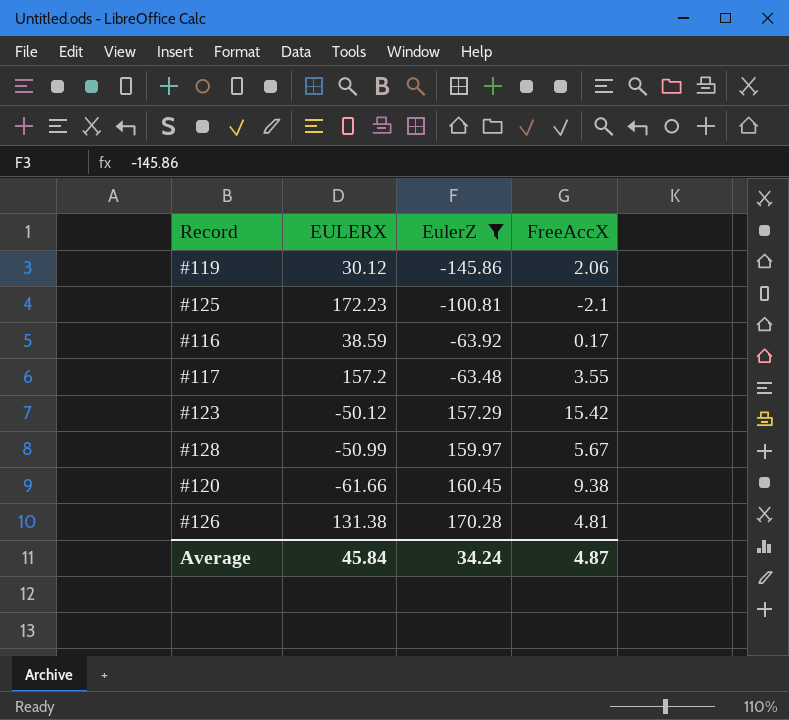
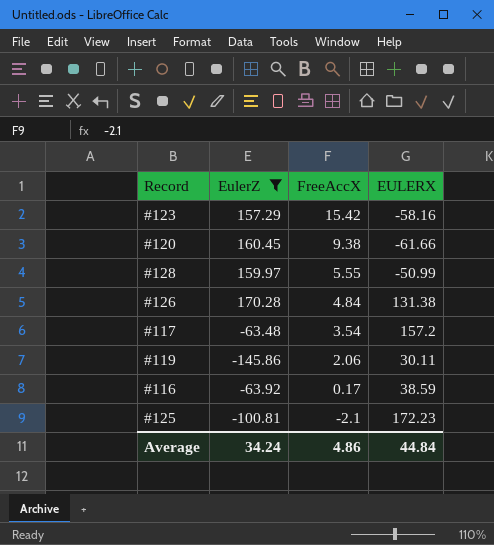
row order: EulerZ ascending -> FreeAccX descending
column EULERX | position: 2 -> 4
#123 | EULERX: -50.12 -> -58.16
#128 | FreeAccX: 5.67 -> 5.55
#126 | FreeAccX: 4.81 -> 4.84
#117 | FreeAccX: 3.55 -> 3.54
#119 | EULERX: 30.12 -> 30.11
Average | FreeAccX: 4.87 -> 4.86
Average | EULERX: 45.84 -> 44.84

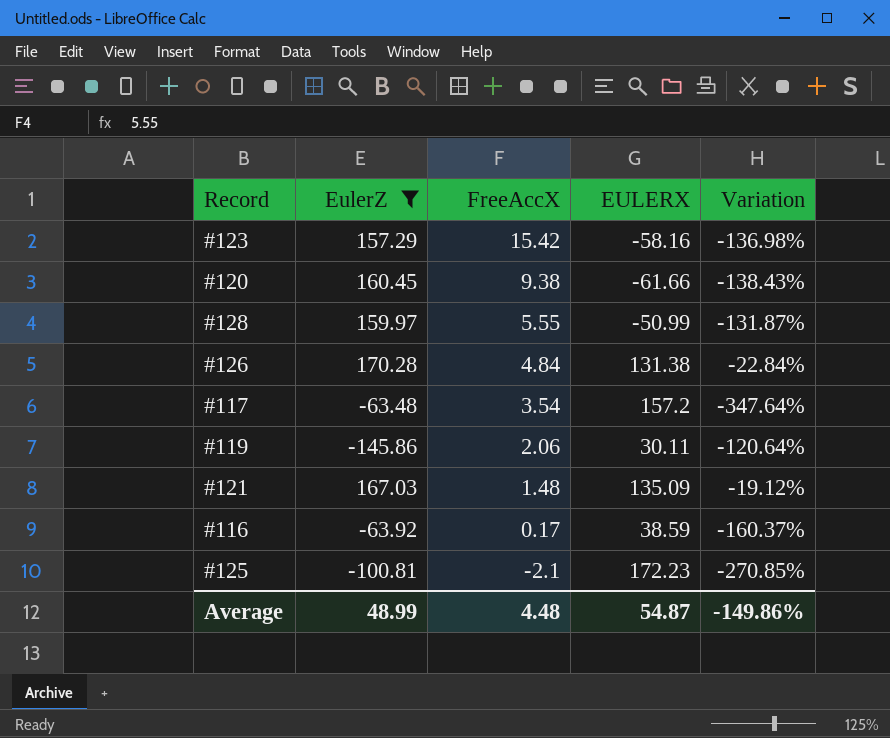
column Variation | formula: none -> ([EULERX] - [EulerZ]) / [EulerZ]
row #121: none -> 167.03 | 1.48 | 135.09 | -19.12%
Average | EulerZ: 34.24 -> 48.99
Average | FreeAccX: 4.86 -> 4.48
Average | EULERX: 44.84 -> 54.87

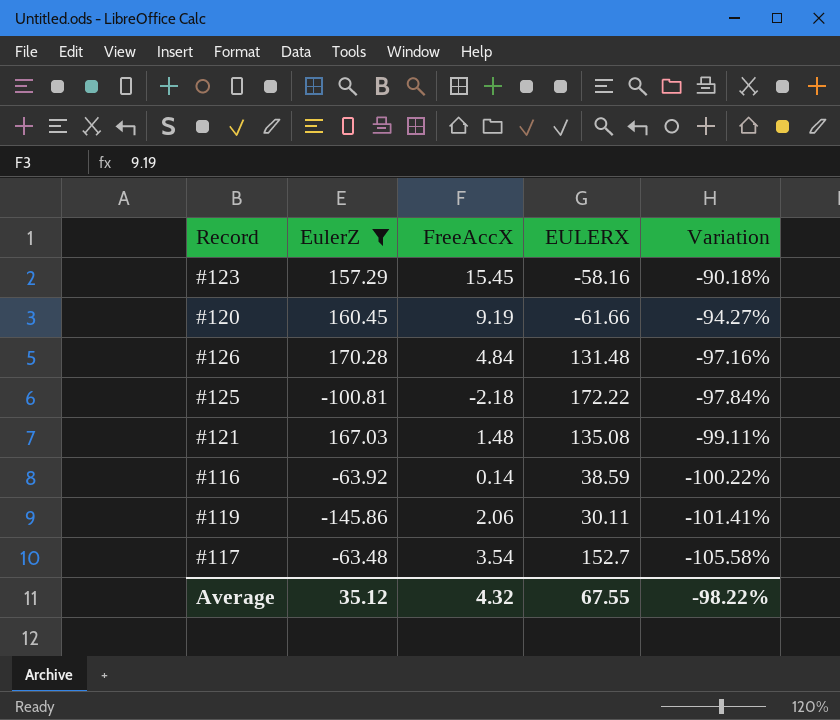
row order: FreeAccX descending -> Variation descending
column Variation | formula: ([EULERX] - [EulerZ]) / [EulerZ] -> ([FreeAccX] - [EulerZ]) / [EulerZ]
row #128: 159.97 | 5.55 | -50.99 | -131.87% -> none
#123 | FreeAccX: 15.42 -> 15.45
#120 | FreeAccX: 9.38 -> 9.19
#126 | EULERX: 131.38 -> 131.48
#125 | FreeAccX: -2.1 -> -2.18
#125 | EULERX: 172.23 -> 172.22
#121 | EULERX: 135.09 -> 135.08
#116 | FreeAccX: 0.17 -> 0.14
#117 | EULERX: 157.2 -> 152.7
Average | EulerZ: 48.99 -> 35.12
Average | FreeAccX: 4.48 -> 4.32
Average | EULERX: 54.87 -> 67.55
Average | Variation: -149.86% -> -98.22%

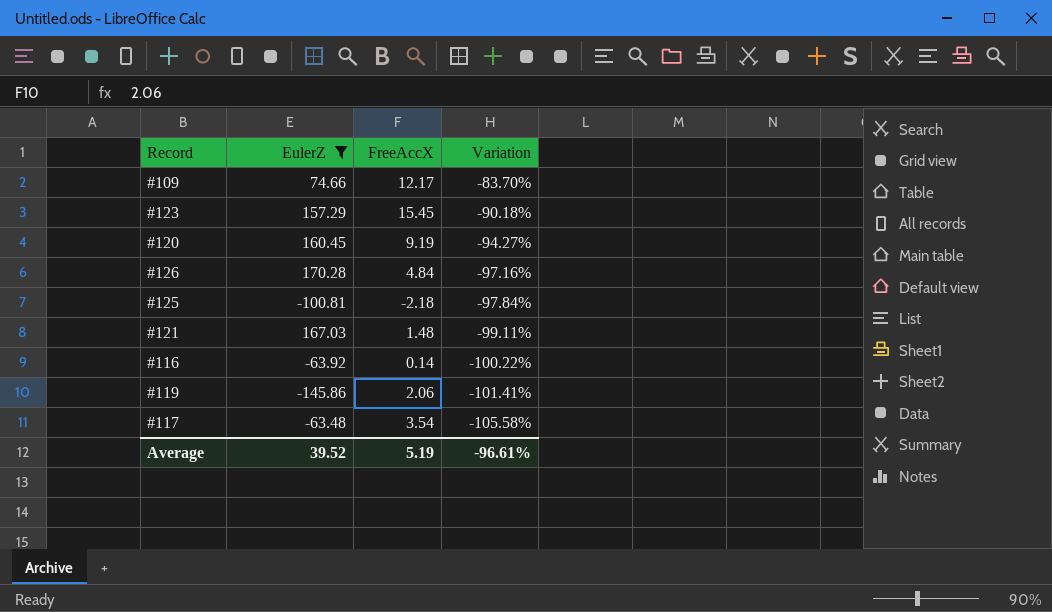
column EULERX | position: 4 -> none
row #109: none -> 74.66 | 12.17 | -83.70%
Average | EulerZ: 35.12 -> 39.52
Average | FreeAccX: 4.32 -> 5.19
Average | Variation: -98.22% -> -96.61%

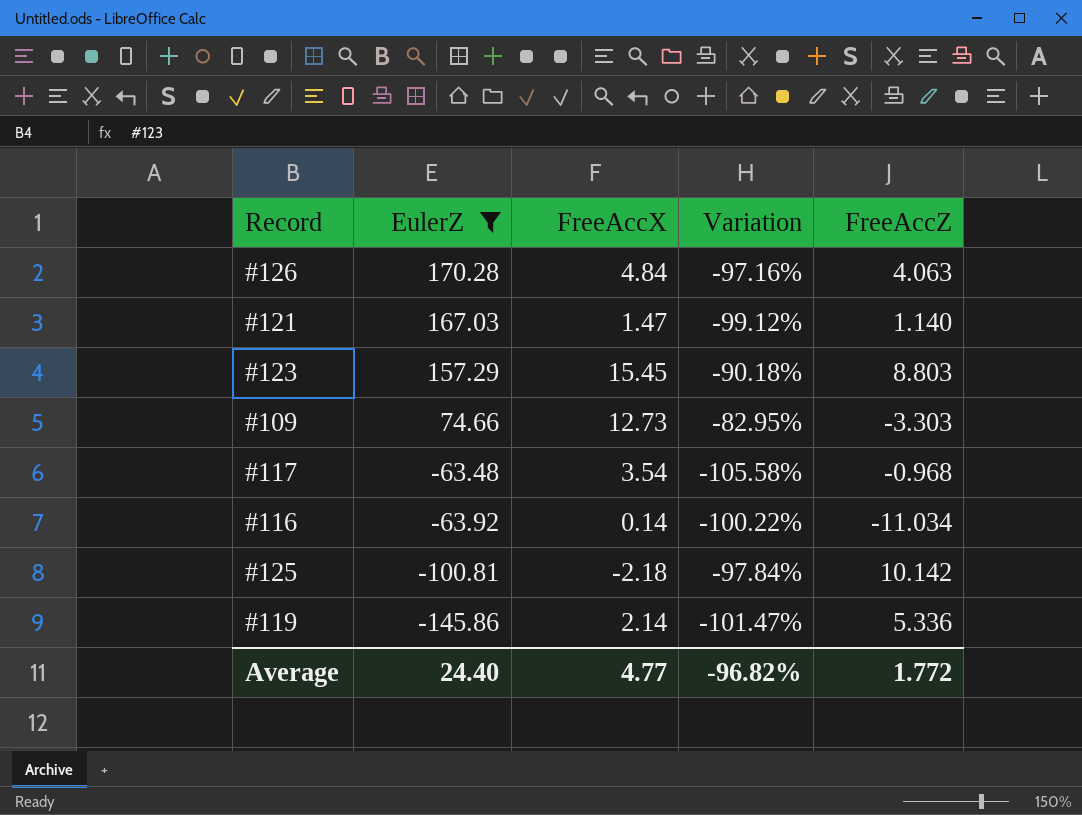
row order: Variation descending -> EulerZ descending
column FreeAccZ | position: none -> 5
row #120: 160.45 | 9.19 | -94.27% -> none
#121 | FreeAccX: 1.48 -> 1.47
#121 | Variation: -99.11% -> -99.12%
#109 | FreeAccX: 12.17 -> 12.73
#109 | Variation: -83.70% -> -82.95%
#119 | FreeAccX: 2.06 -> 2.14
#119 | Variation: -101.41% -> -101.47%
Average | EulerZ: 39.52 -> 24.40
Average | FreeAccX: 5.19 -> 4.77
Average | Variation: -96.61% -> -96.82%

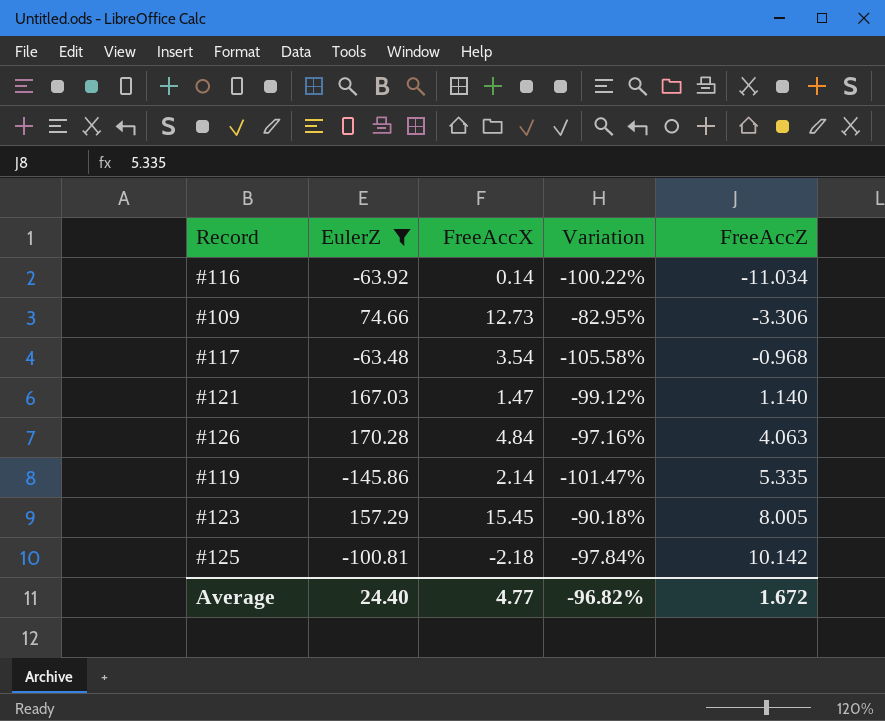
row order: EulerZ descending -> FreeAccZ ascending
#109 | FreeAccZ: -3.303 -> -3.306
#119 | FreeAccZ: 5.336 -> 5.335
#123 | FreeAccZ: 8.803 -> 8.005
Average | FreeAccZ: 1.772 -> 1.672

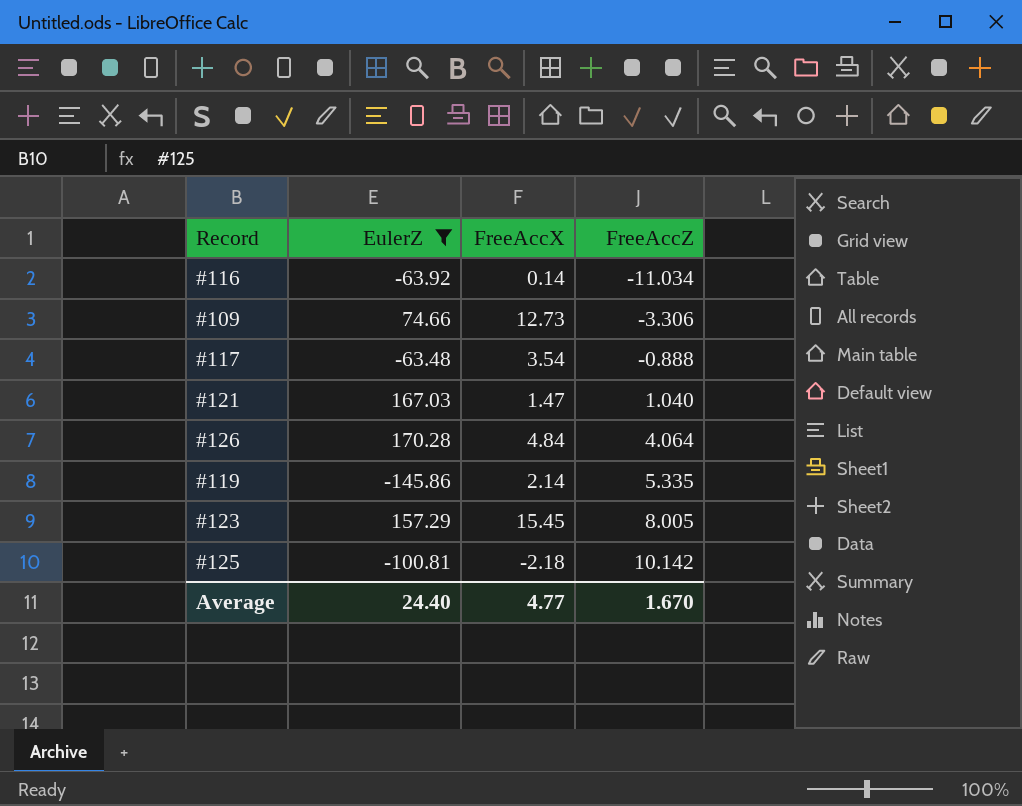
column Variation | formula: ([FreeAccX] - [EulerZ]) / [EulerZ] -> none
#117 | FreeAccZ: -0.968 -> -0.888
#121 | FreeAccZ: 1.140 -> 1.040
#126 | FreeAccZ: 4.063 -> 4.064
Average | FreeAccZ: 1.672 -> 1.670

